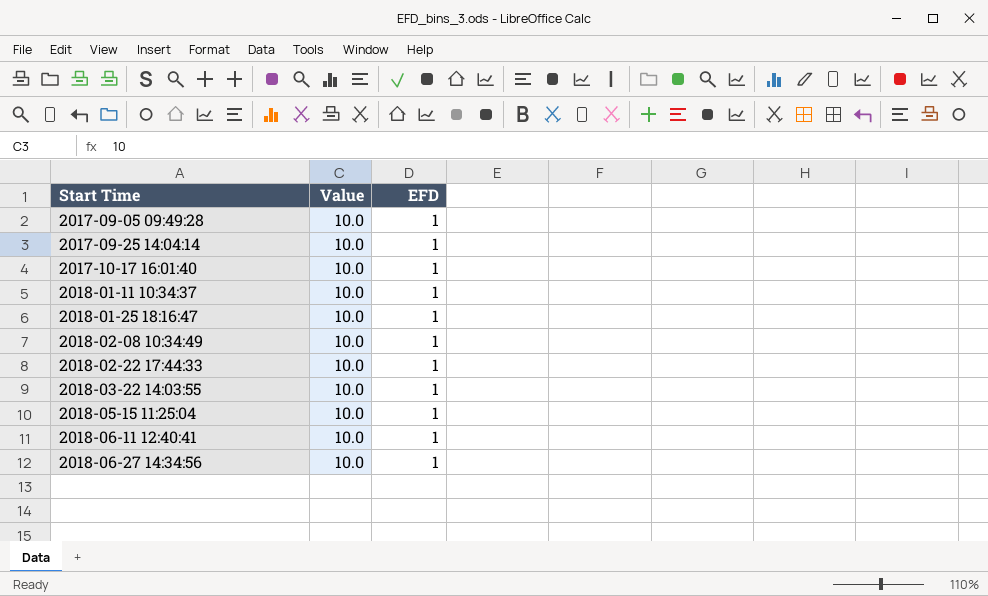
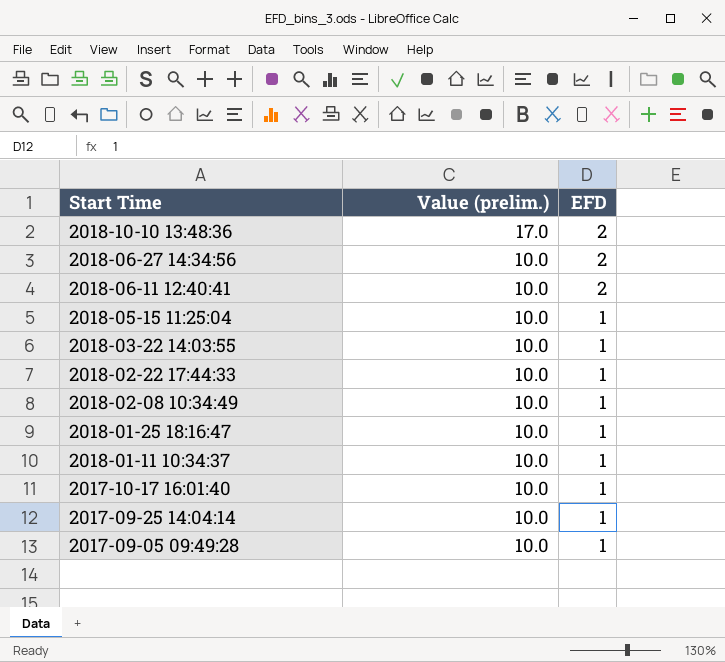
row order: Start Time ascending -> Start Time descending
column name: Value -> Value (prelim.)
row 2018-10-10 13:48:36: none -> 17.0 | 2
2018-06-27 14:34:56 | EFD: 1 -> 2
2018-06-11 12:40:41 | EFD: 1 -> 2

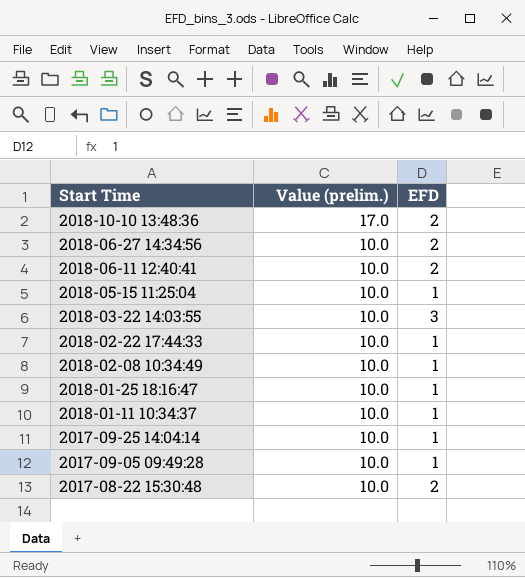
row 2017-10-17 16:01:40: 10.0 | 1 -> none
2018-03-22 14:03:55 | EFD: 1 -> 3
row 2017-08-22 15:30:48: none -> 10.0 | 2

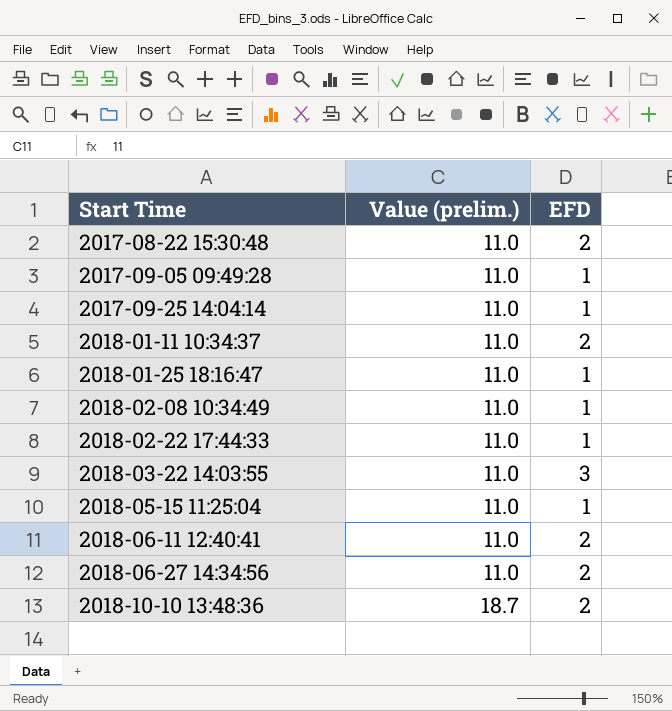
row order: Start Time descending -> Start Time ascending
2017-08-22 15:30:48 | Value (prelim.): 10.0 -> 11.0
2017-09-05 09:49:28 | Value (prelim.): 10.0 -> 11.0
2017-09-25 14:04:14 | Value (prelim.): 10.0 -> 11.0
2018-01-11 10:34:37 | Value (prelim.): 10.0 -> 11.0
2018-01-11 10:34:37 | EFD: 1 -> 2
2018-01-25 18:16:47 | Value (prelim.): 10.0 -> 11.0
2018-02-08 10:34:49 | Value (prelim.): 10.0 -> 11.0
2018-02-22 17:44:33 | Value (prelim.): 10.0 -> 11.0
2018-03-22 14:03:55 | Value (prelim.): 10.0 -> 11.0
2018-05-15 11:25:04 | Value (prelim.): 10.0 -> 11.0
2018-06-11 12:40:41 | Value (prelim.): 10.0 -> 11.0
2018-06-27 14:34:56 | Value (prelim.): 10.0 -> 11.0
2018-10-10 13:48:36 | Value (prelim.): 17.0 -> 18.7

